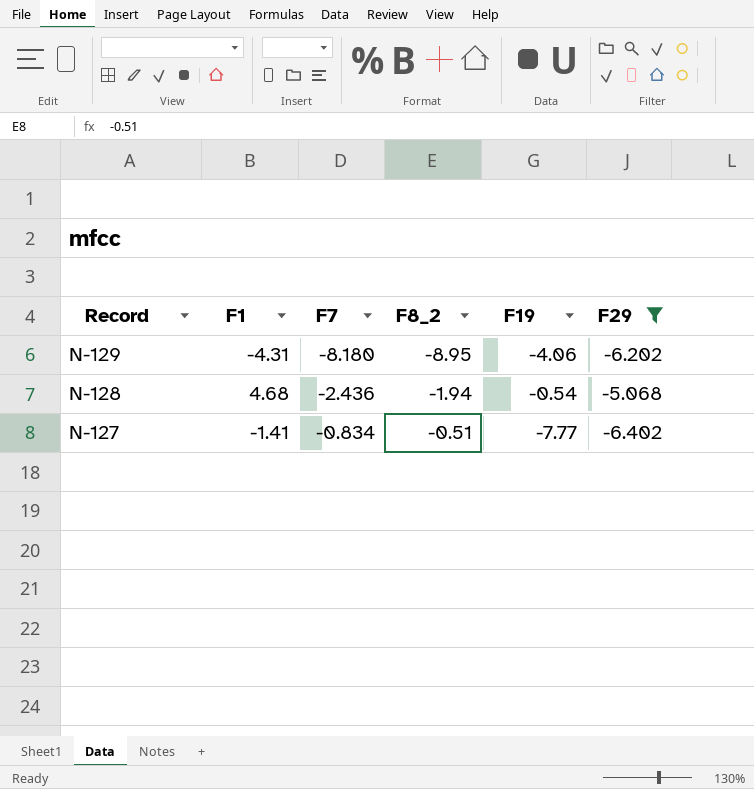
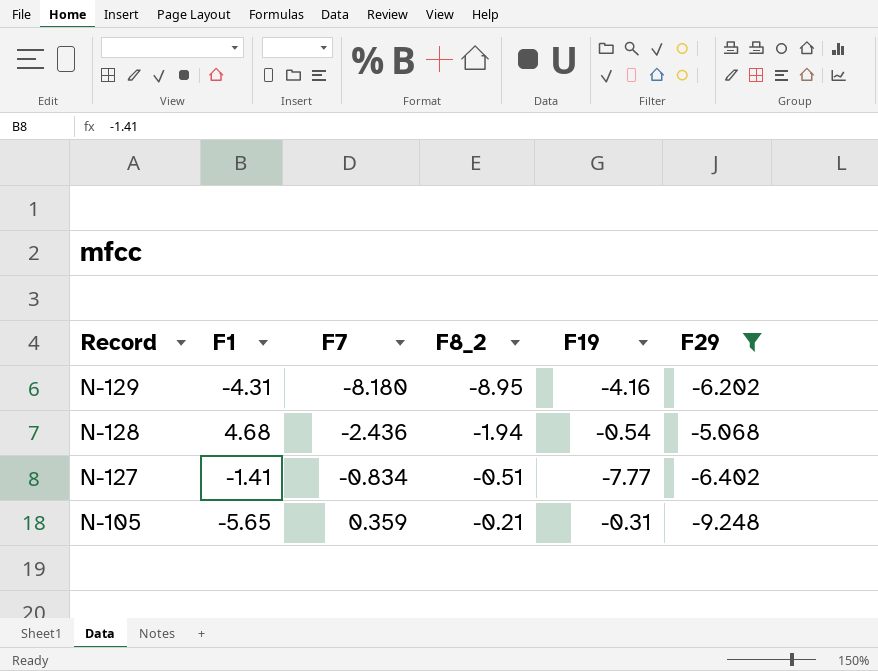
N-129 | F19: -4.06 -> -4.16
row N-105: none -> -5.65 | 0.359 | -0.21 | -0.31 | -9.248

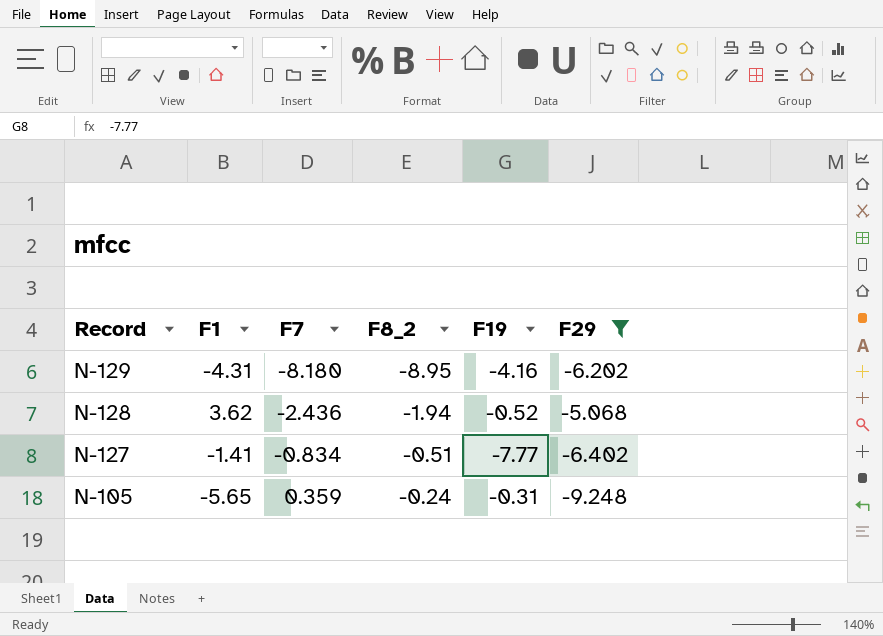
N-128 | F1: 4.68 -> 3.62
N-128 | F19: -0.54 -> -0.52
N-105 | F8_2: -0.21 -> -0.24

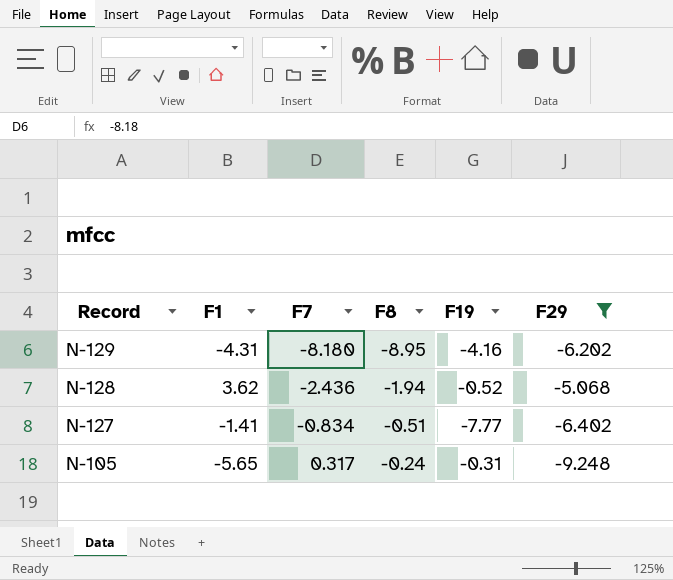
column name: F8_2 -> F8
N-105 | F7: 0.359 -> 0.317

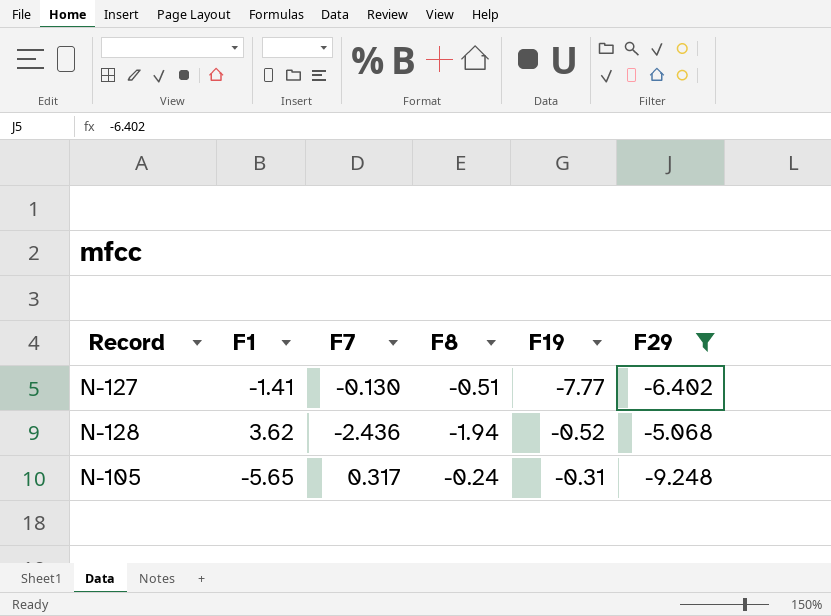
row order: Record descending -> F19 ascending
row N-129: -4.31 | -8.180 | -8.95 | -4.16 | -6.202 -> none
N-127 | F7: -0.834 -> -0.130

